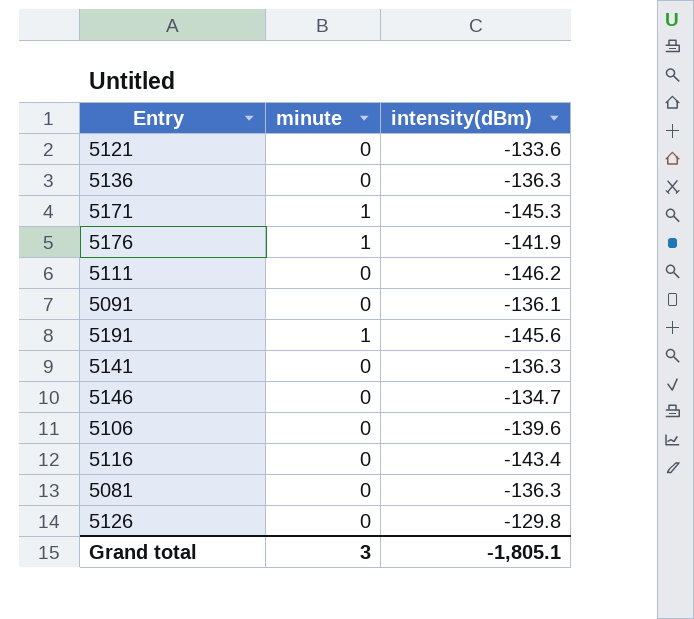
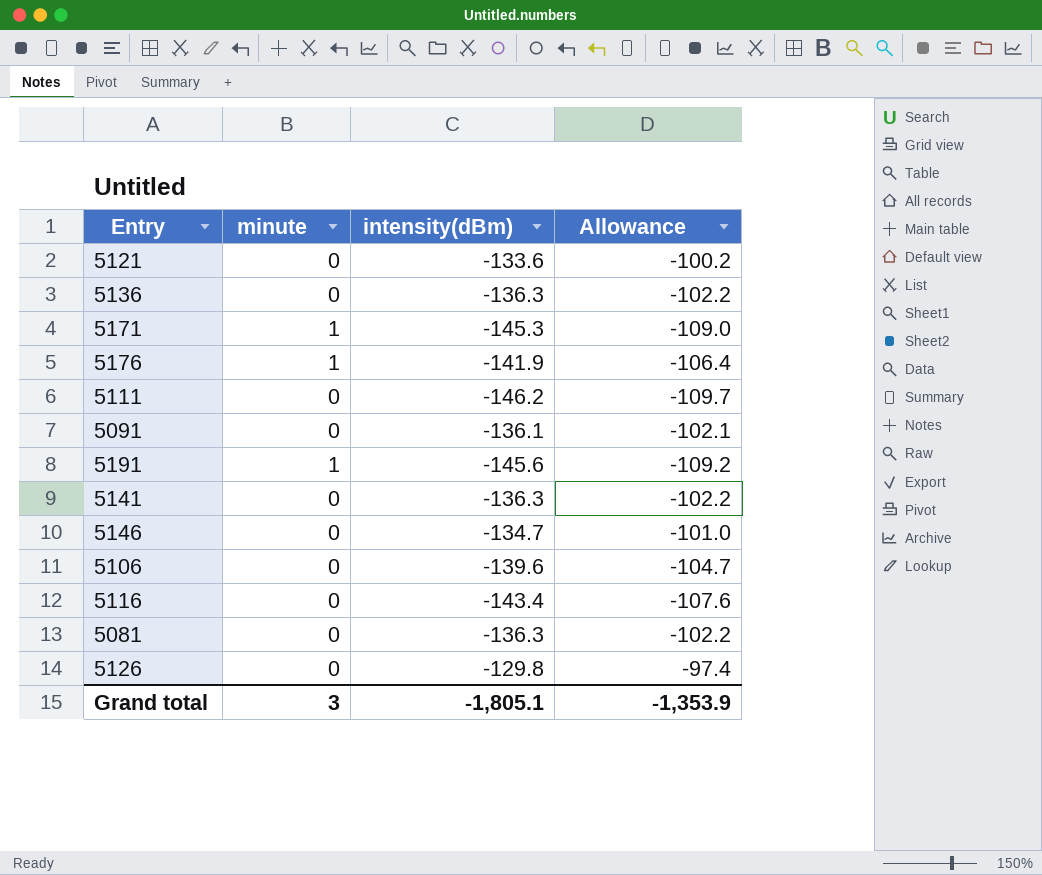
column Allowance | formula: none -> [intensity(dBm)] * 0.75

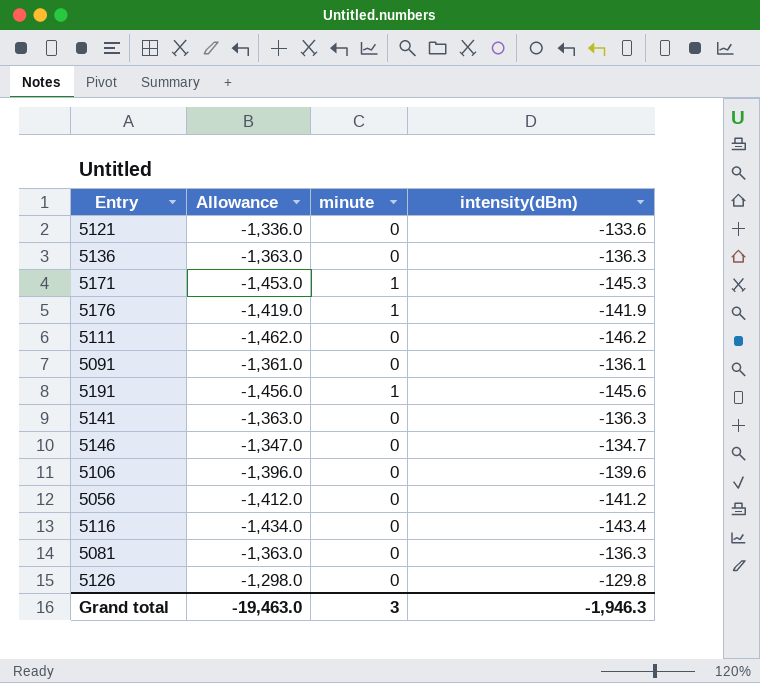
column Allowance | formula: [intensity(dBm)] * 0.75 -> [intensity(dBm)] * 10
column Allowance | position: 4 -> 2
row 5056: none -> -1,412.0 | 0 | -141.2
Grand total | Allowance: -1,353.9 -> -19,463.0
Grand total | intensity(dBm): -1,805.1 -> -1,946.3

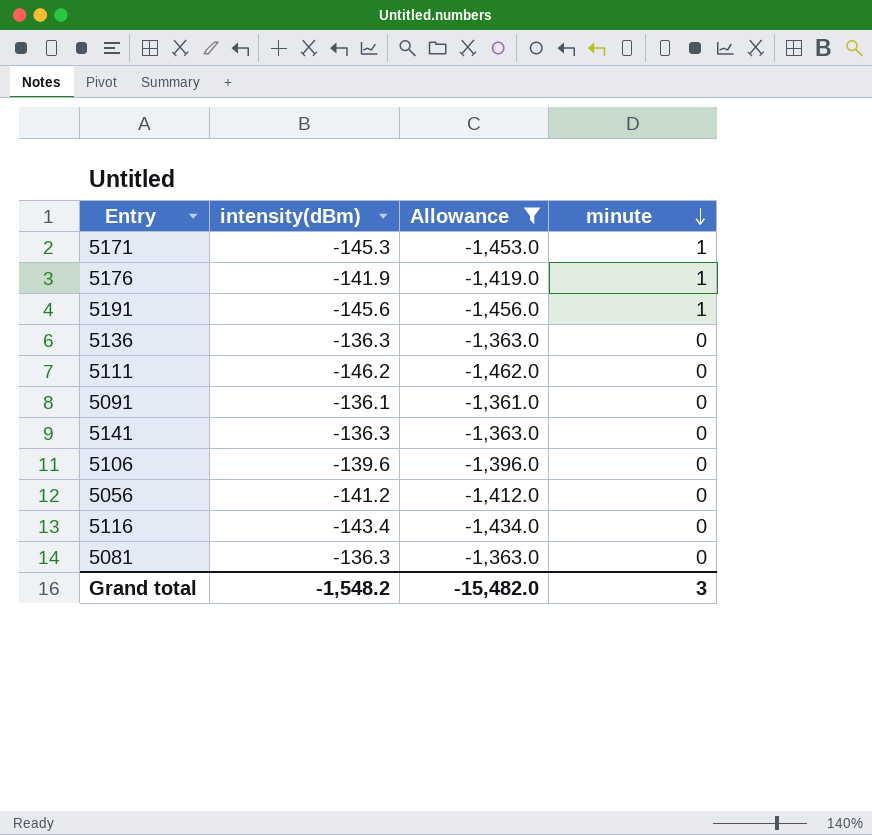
filter: none -> Allowance <= -1,361.0
row order: none -> minute descending
column intensity(dBm) | position: 4 -> 2
Grand total | intensity(dBm): -1,946.3 -> -1,548.2
Grand total | Allowance: -19,463.0 -> -15,482.0

